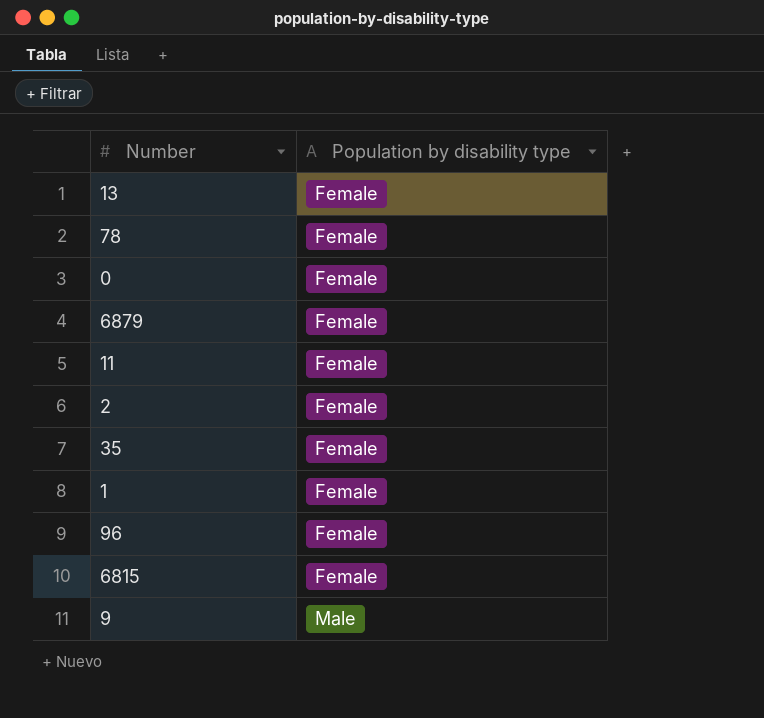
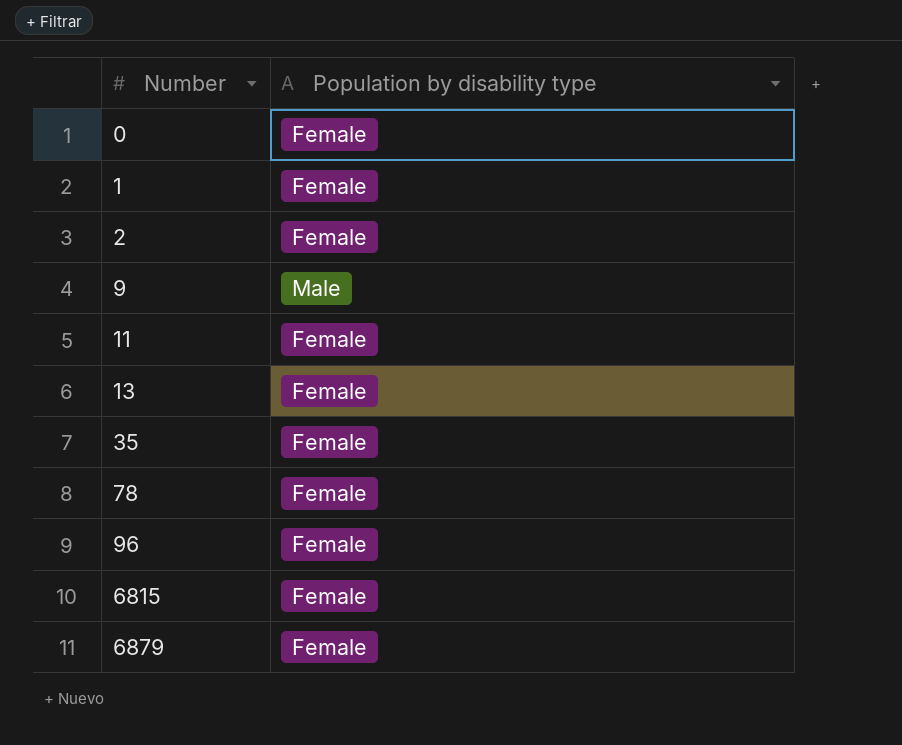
row order: Population by disability type ascending -> Number ascending

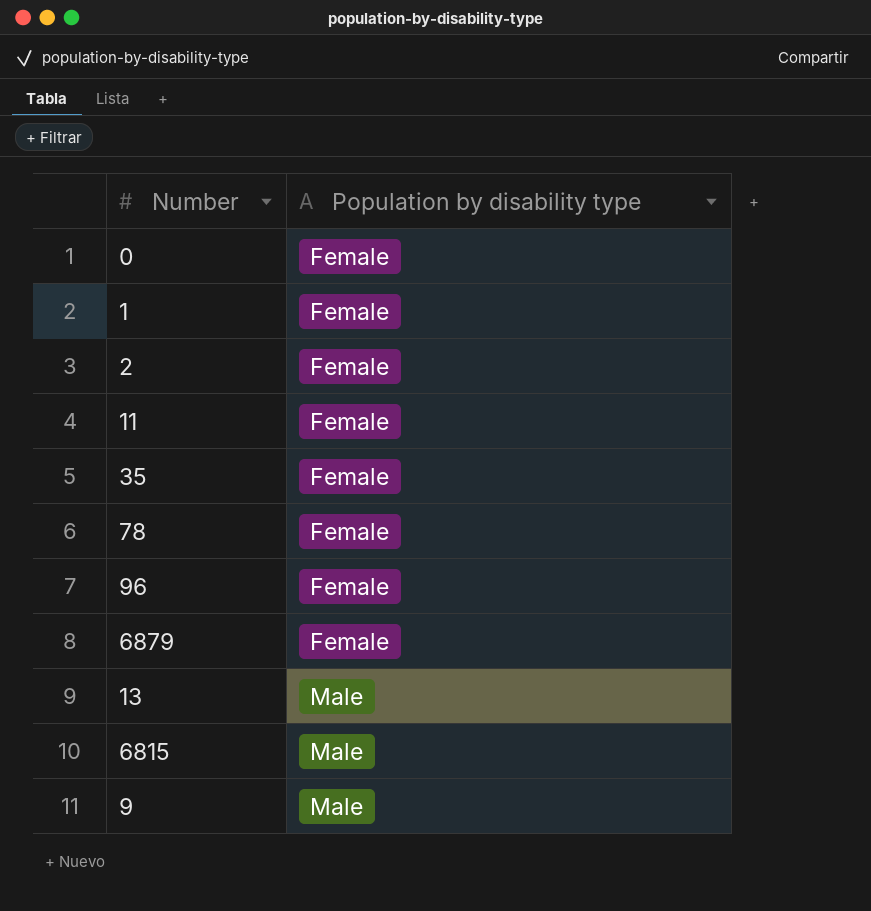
row order: Number ascending -> Population by disability type ascending
13 | Population by disability type: Female -> Male
6815 | Population by disability type: Female -> Male

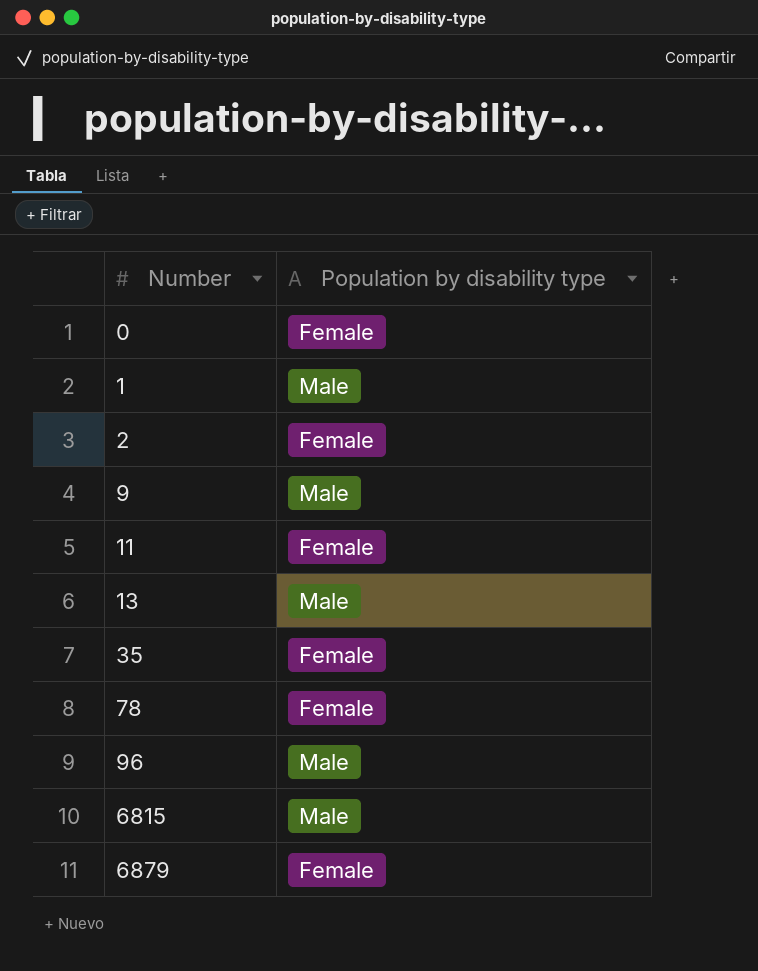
row order: Population by disability type ascending -> Number ascending
1 | Population by disability type: Female -> Male
96 | Population by disability type: Female -> Male

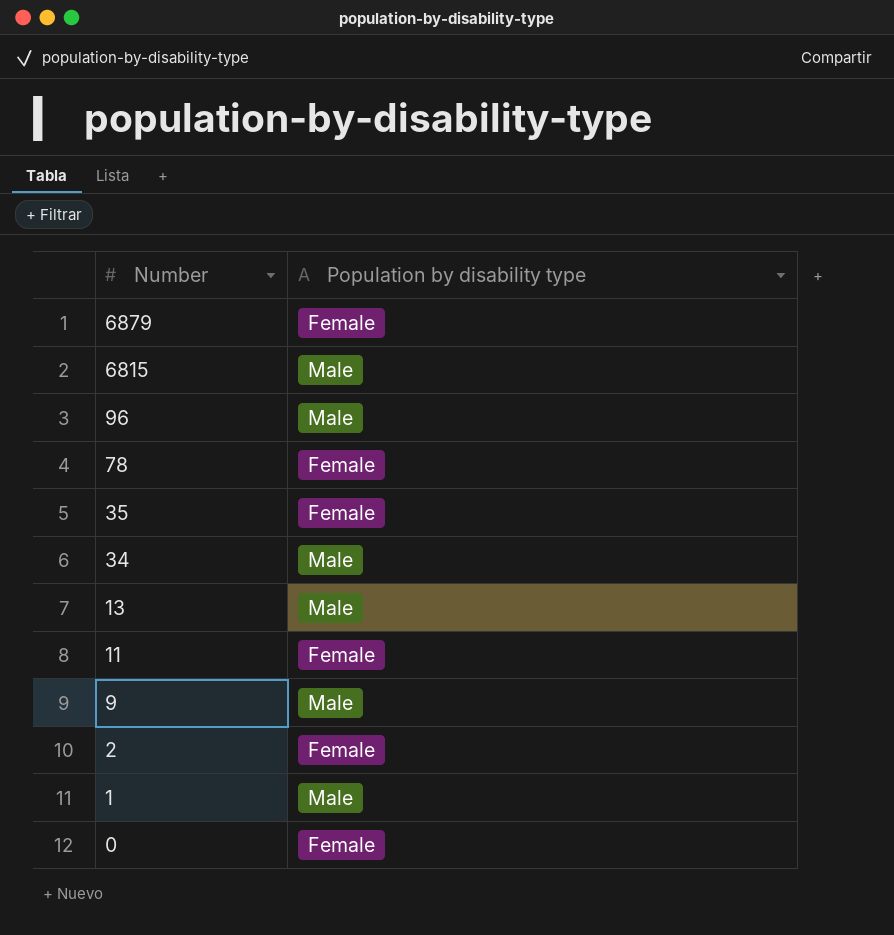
row order: Number ascending -> Number descending
row 34: none -> Male

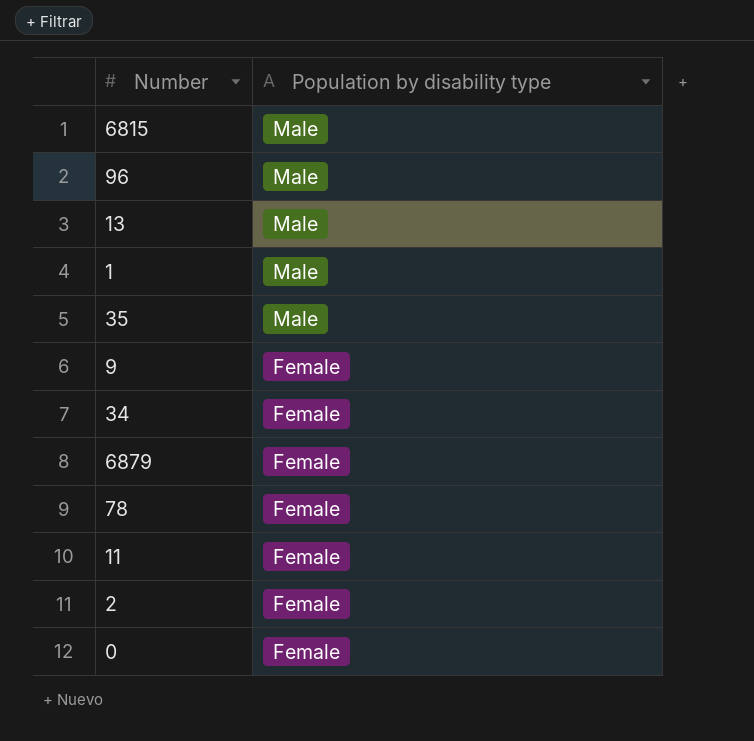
row order: Number descending -> Population by disability type descending
35 | Population by disability type: Female -> Male
9 | Population by disability type: Male -> Female
34 | Population by disability type: Male -> Female

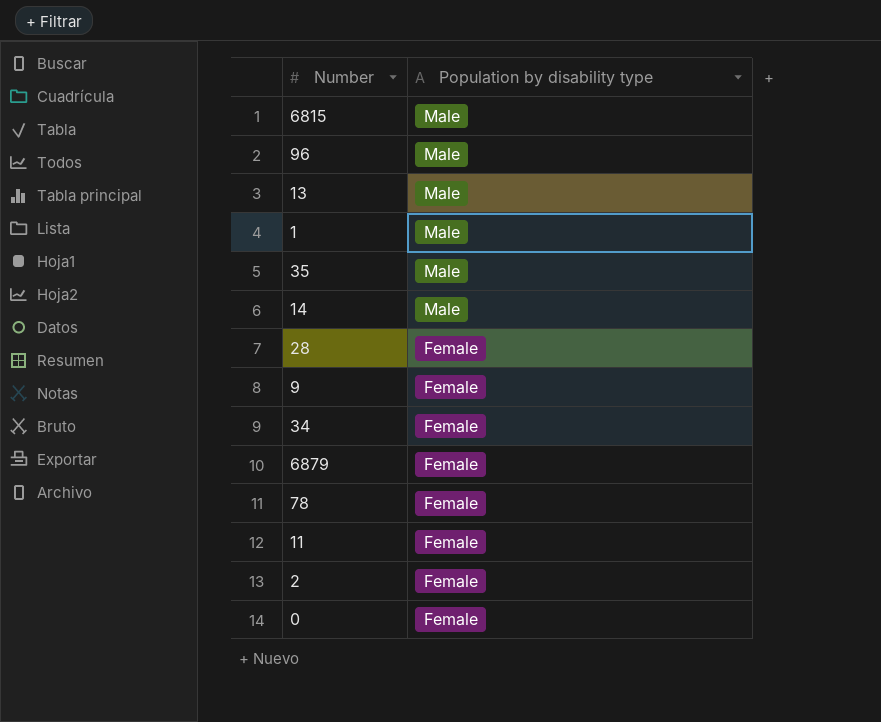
row 14: none -> Male
row 28: none -> Female

